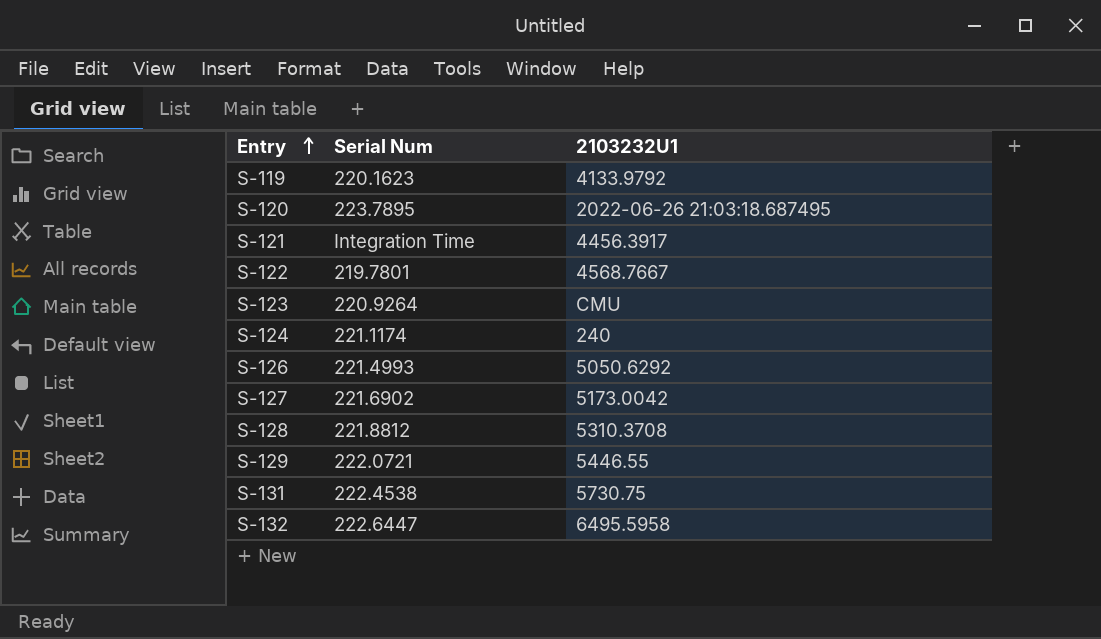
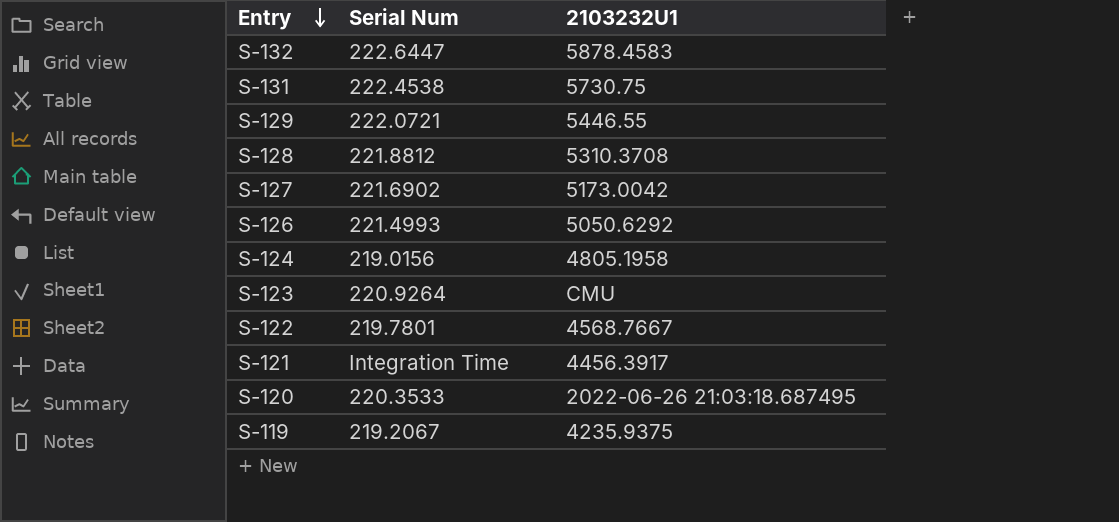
row order: Entry ascending -> Entry descending
S-132 | 2103232U1: 6495.5958 -> 5878.4583
S-124 | Serial Num: 221.1174 -> 219.0156
S-124 | 2103232U1: 240 -> 4805.1958
S-120 | Serial Num: 223.7895 -> 220.3533
S-119 | Serial Num: 220.1623 -> 219.2067
S-119 | 2103232U1: 4133.9792 -> 4235.9375

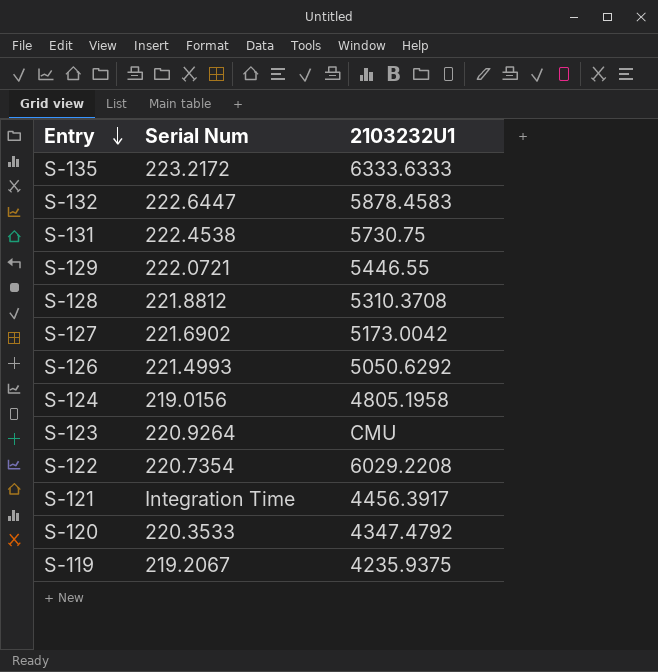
row S-135: none -> 223.2172 | 6333.6333
S-122 | Serial Num: 219.7801 -> 220.7354
S-122 | 2103232U1: 4568.7667 -> 6029.2208
S-120 | 2103232U1: 2022-06-26 21:03:18.687495 -> 4347.4792

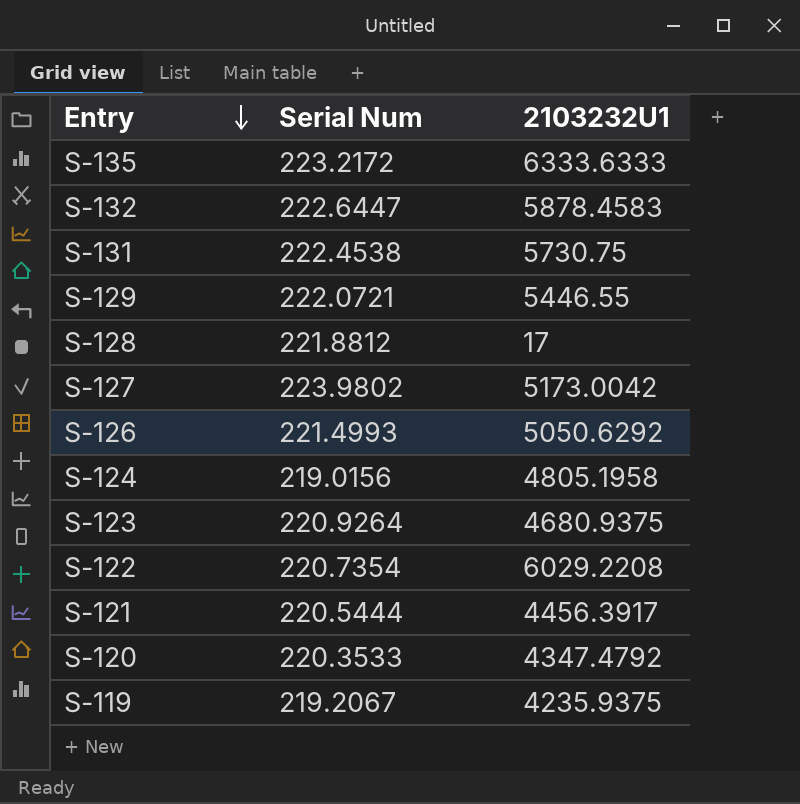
S-128 | 2103232U1: 5310.3708 -> 17
S-127 | Serial Num: 221.6902 -> 223.9802
S-123 | 2103232U1: CMU -> 4680.9375
S-121 | Serial Num: Integration Time -> 220.5444

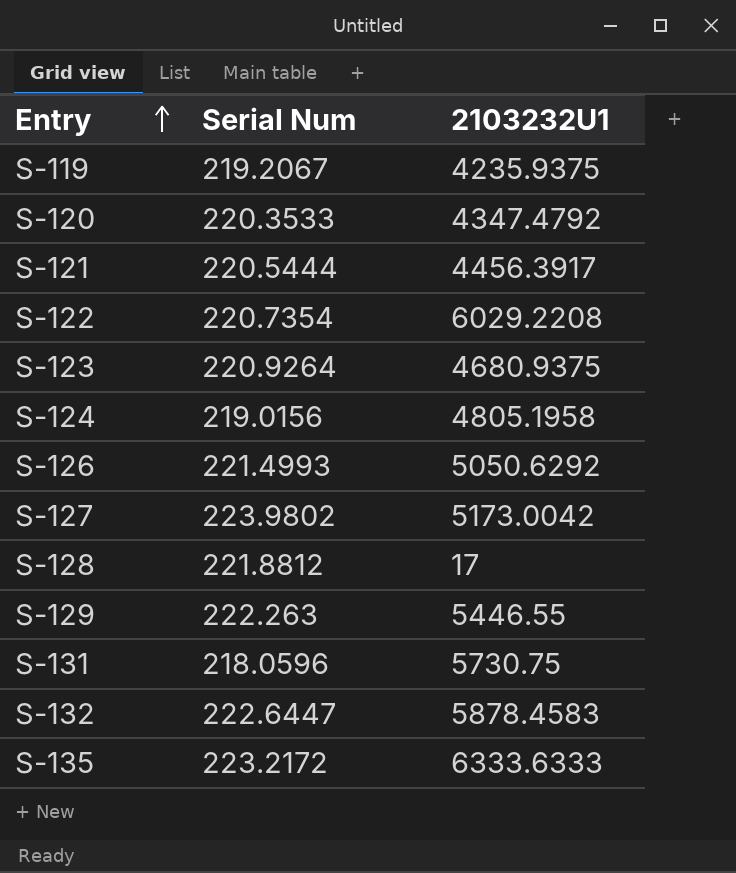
row order: Entry descending -> Entry ascending
S-129 | Serial Num: 222.0721 -> 222.263
S-131 | Serial Num: 222.4538 -> 218.0596

